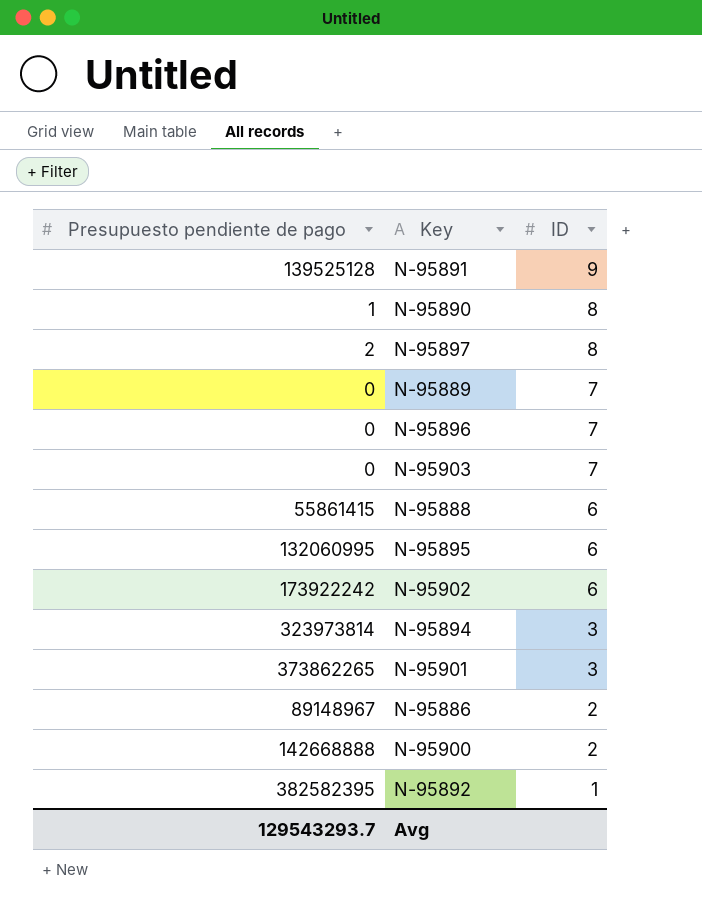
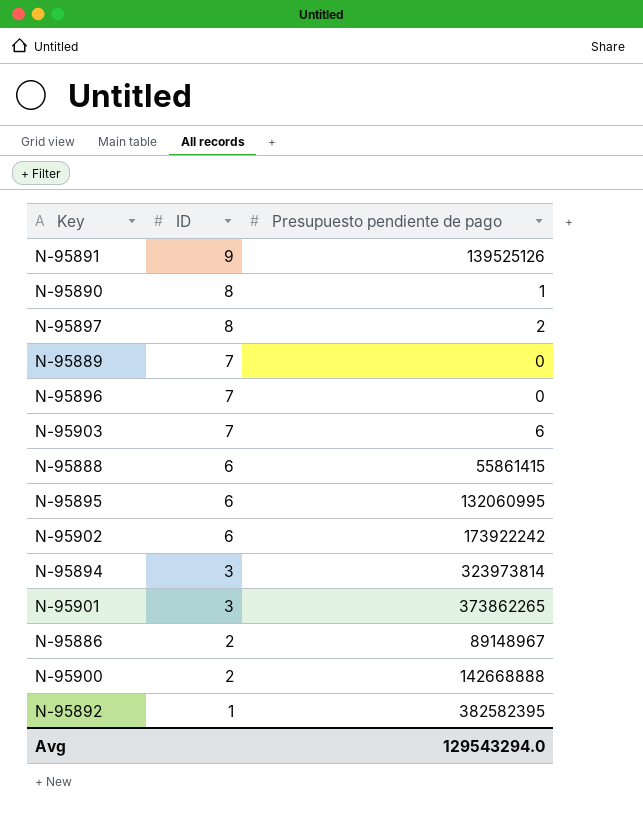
column Presupuesto pendiente de pago | position: 1 -> 3
N-95891 | Presupuesto pendiente de pago: 139525128 -> 139525126
N-95903 | Presupuesto pendiente de pago: 0 -> 6
Avg | Presupuesto pendiente de pago: 129543293.7 -> 129543294.0

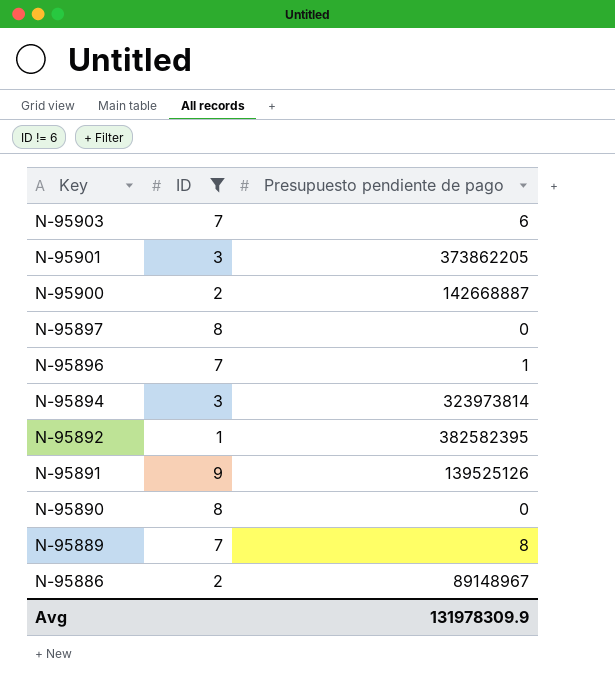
filter: none -> ID != 6
row order: ID descending -> Key descending
N-95901 | Presupuesto pendiente de pago: 373862265 -> 373862205
N-95900 | Presupuesto pendiente de pago: 142668888 -> 142668887
N-95897 | Presupuesto pendiente de pago: 2 -> 0
N-95896 | Presupuesto pendiente de pago: 0 -> 1
N-95890 | Presupuesto pendiente de pago: 1 -> 0
N-95889 | Presupuesto pendiente de pago: 0 -> 8
Avg | Presupuesto pendiente de pago: 129543294.0 -> 131978309.9

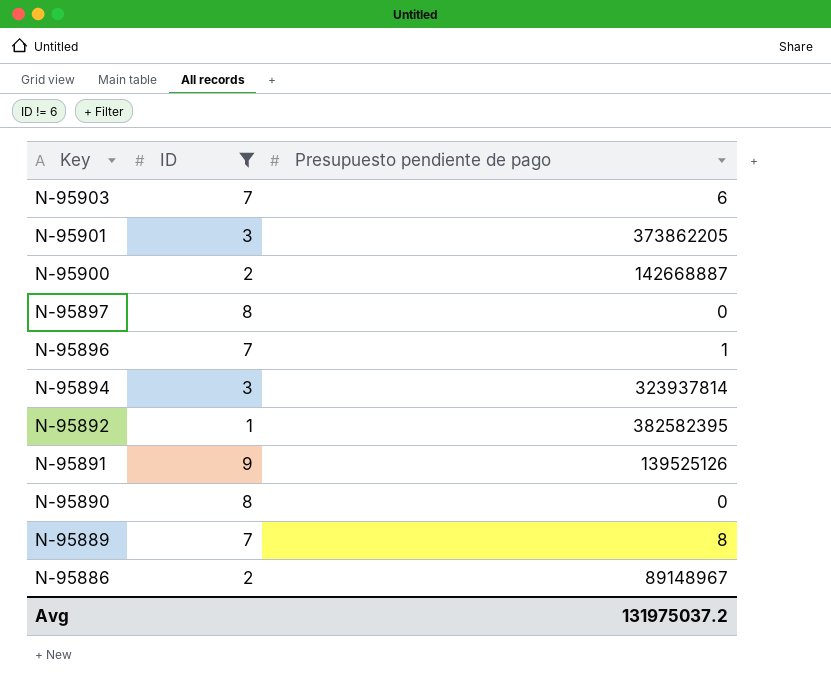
N-95894 | Presupuesto pendiente de pago: 323973814 -> 323937814
Avg | Presupuesto pendiente de pago: 131978309.9 -> 131975037.2

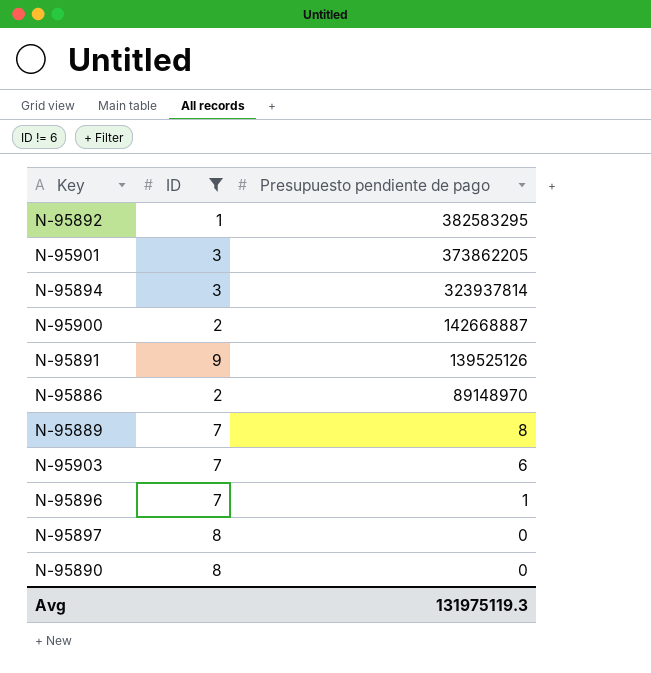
row order: Key descending -> Presupuesto pendiente de pago descending
N-95892 | Presupuesto pendiente de pago: 382582395 -> 382583295
N-95886 | Presupuesto pendiente de pago: 89148967 -> 89148970
Avg | Presupuesto pendiente de pago: 131975037.2 -> 131975119.3

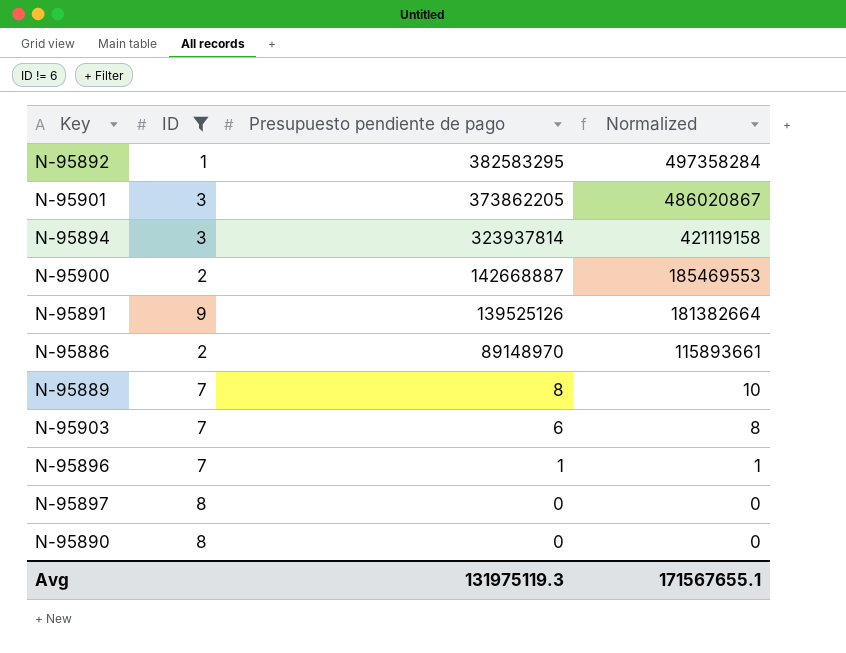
column Normalized | formula: none -> [Presupuesto pendiente de pago] * 1.3

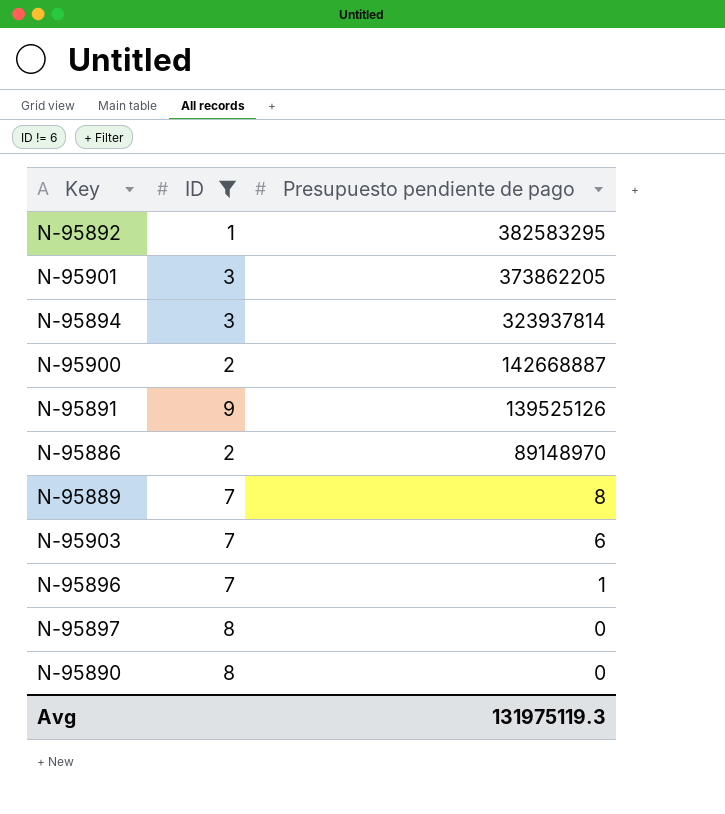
column Normalized | formula: [Presupuesto pendiente de pago] * 1.3 -> none

